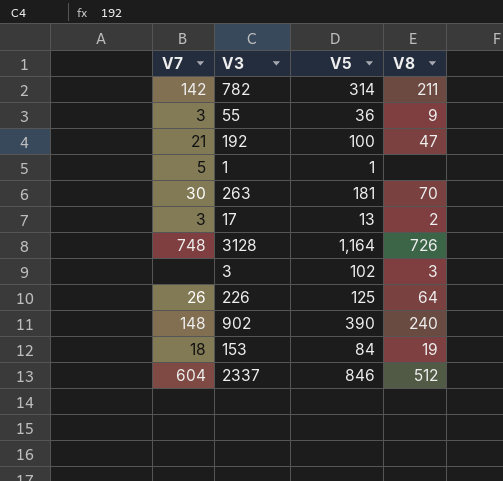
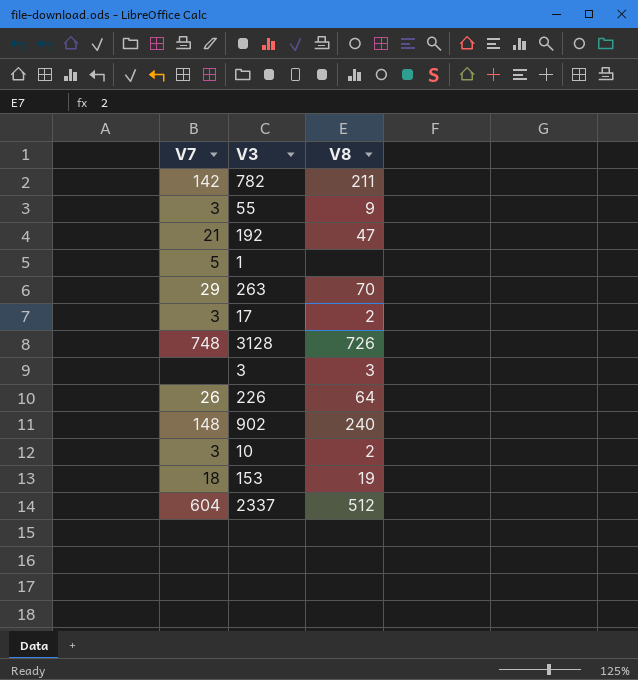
column V5 | position: 3 -> none
263 | V7: 30 -> 29
row 10: none -> 3 | 2

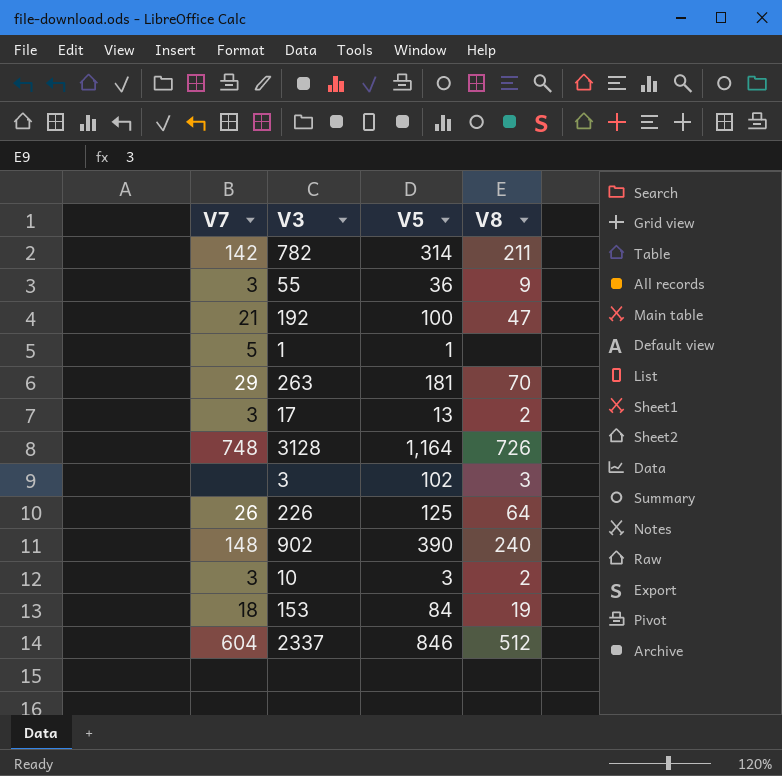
column V5 | position: none -> 3

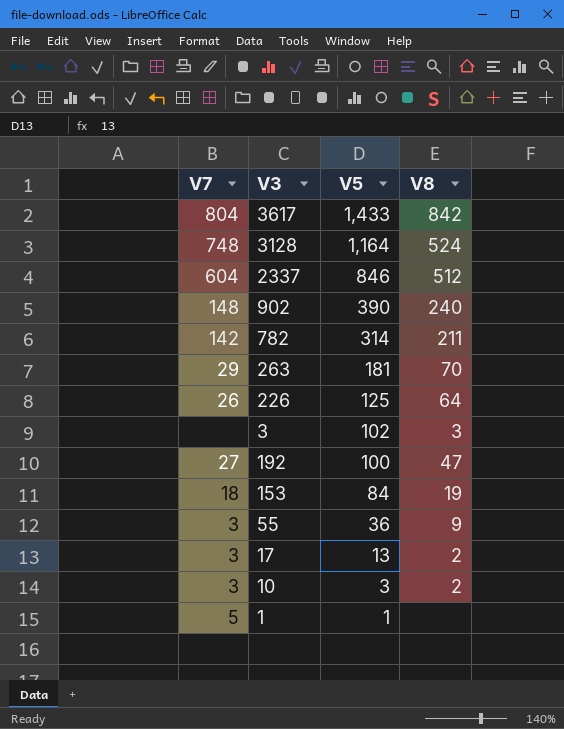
row order: none -> V5 descending
row 3617: none -> 804 | 1,433 | 842
3128 | V8: 726 -> 524
192 | V7: 21 -> 27

